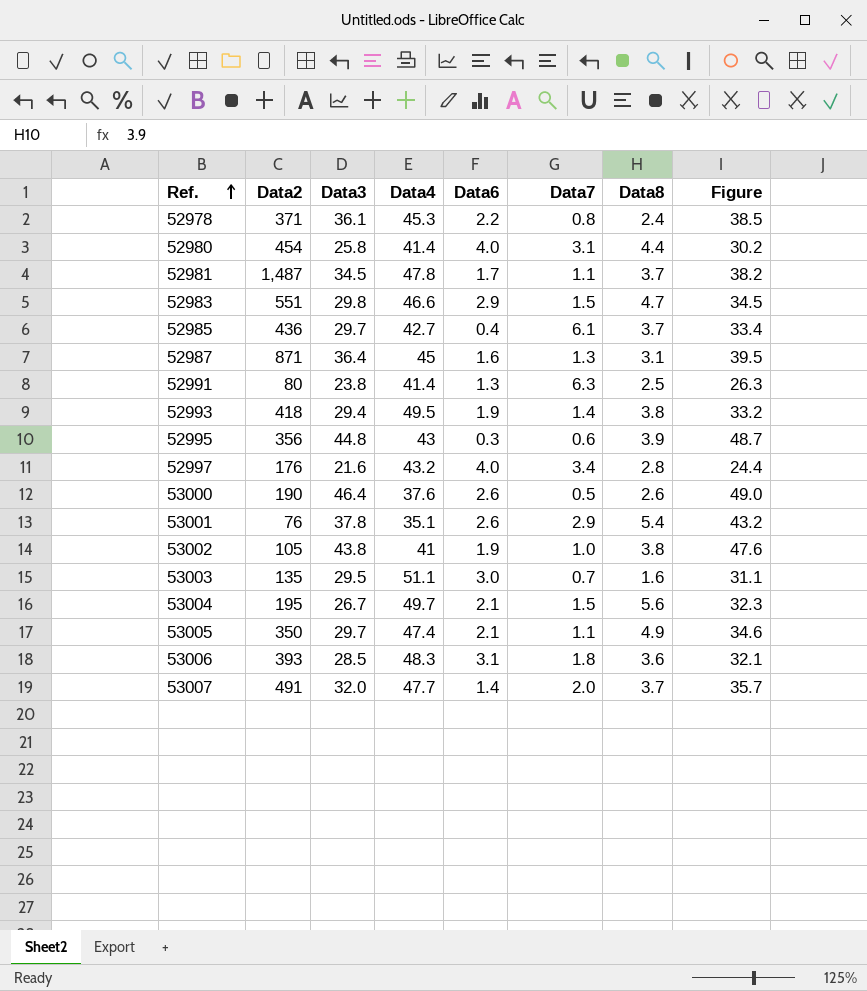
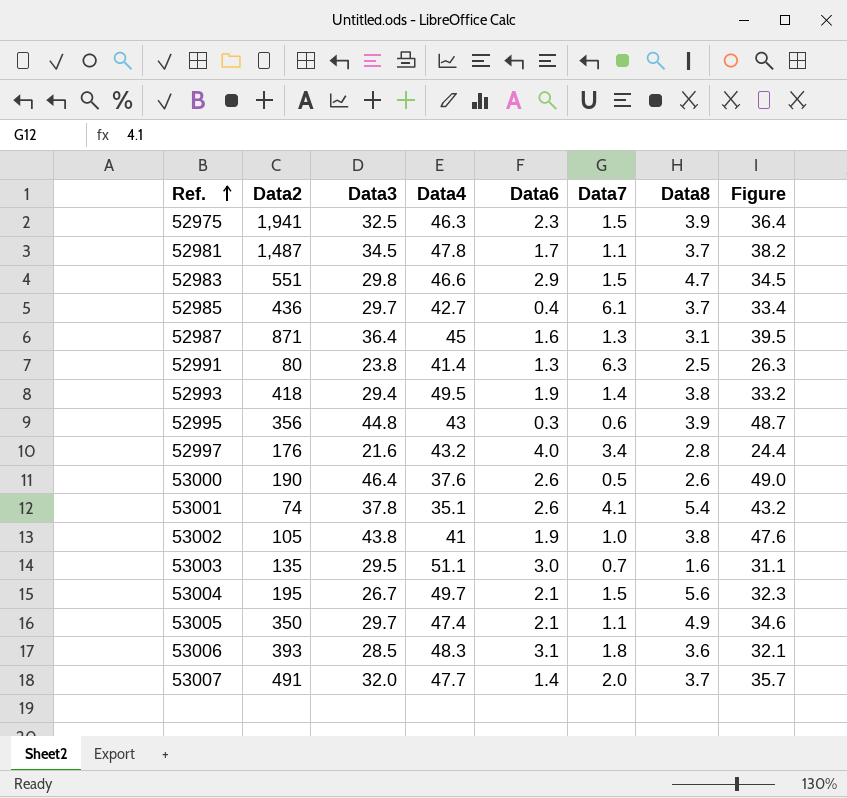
row 52978: 371 | 36.1 | 45.3 | 2.2 | 0.8 | 2.4 | 38.5 -> none
row 52980: 454 | 25.8 | 41.4 | 4.0 | 3.1 | 4.4 | 30.2 -> none
row 52975: none -> 1,941 | 32.5 | 46.3 | 2.3 | 1.5 | 3.9 | 36.4
53001 | Data2: 76 -> 74
53001 | Data7: 2.9 -> 4.1

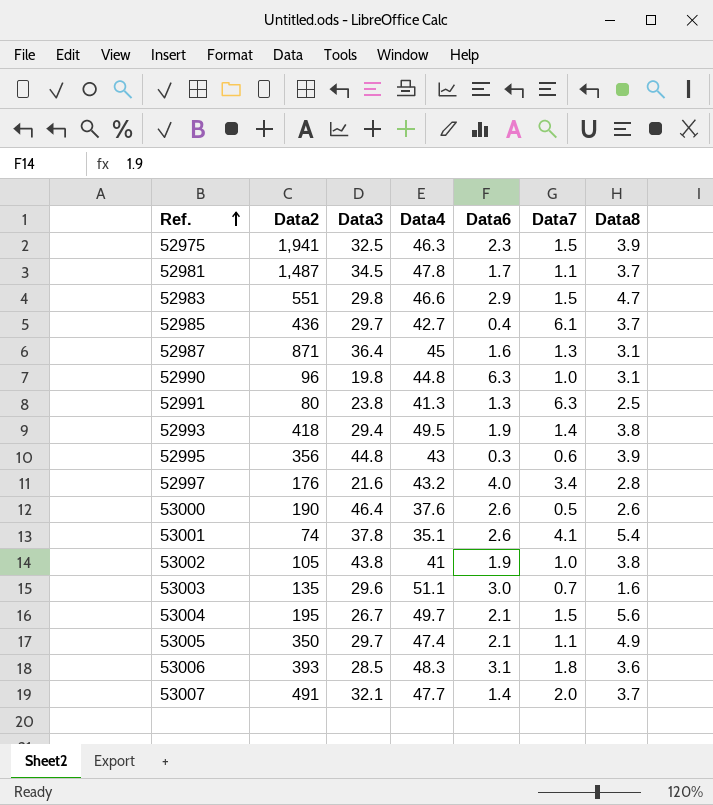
column Figure | formula: [Data3] + [Data8] -> none
row 52990: none -> 96 | 19.8 | 44.8 | 6.3 | 1.0 | 3.1
52991 | Data4: 41.4 -> 41.3
53003 | Data3: 29.5 -> 29.6
53007 | Data3: 32.0 -> 32.1

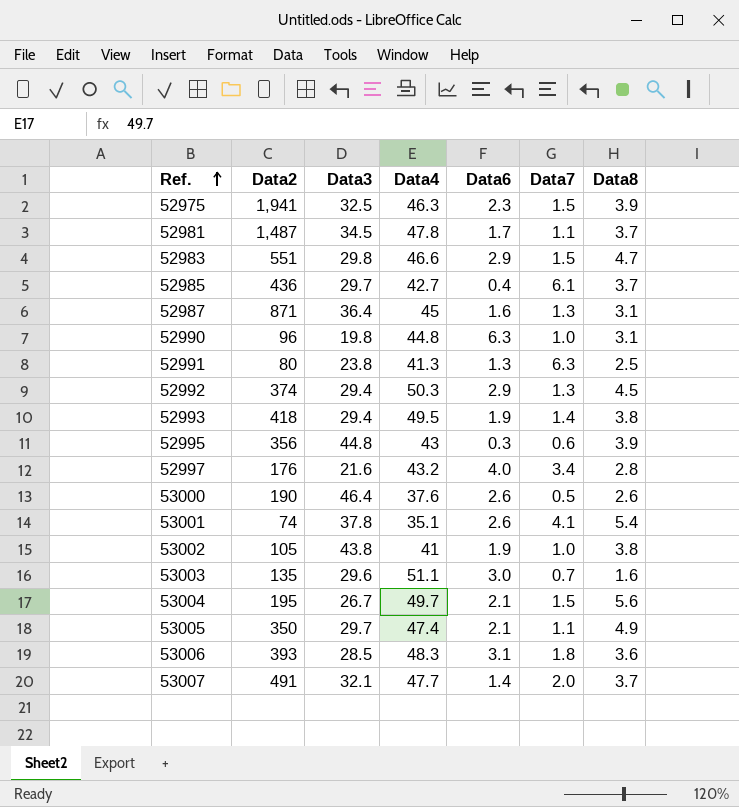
row 52992: none -> 374 | 29.4 | 50.3 | 2.9 | 1.3 | 4.5

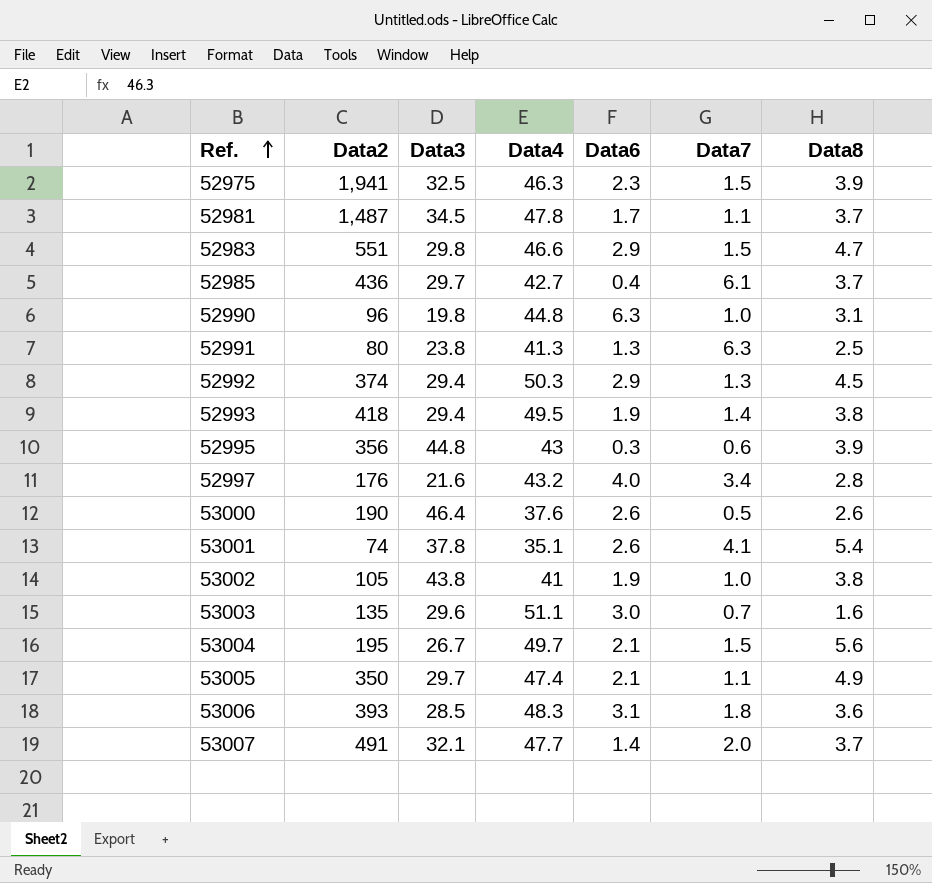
row 52987: 871 | 36.4 | 45 | 1.6 | 1.3 | 3.1 -> none

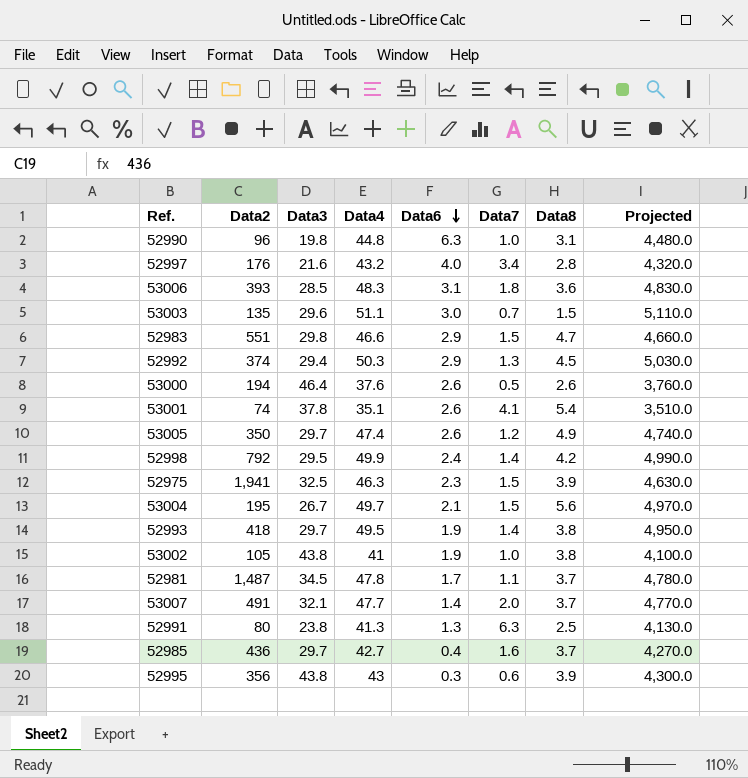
row order: Ref. ascending -> Data6 descending
column Projected | formula: none -> [Data4] * 100
53003 | Data8: 1.6 -> 1.5
53000 | Data2: 190 -> 194
53005 | Data6: 2.1 -> 2.6
53005 | Data7: 1.1 -> 1.2
row 52998: none -> 792 | 29.5 | 49.9 | 2.4 | 1.4 | 4.2 | 4,990.0
52993 | Data3: 29.4 -> 29.7
52985 | Data7: 6.1 -> 1.6
52995 | Data3: 44.8 -> 43.8

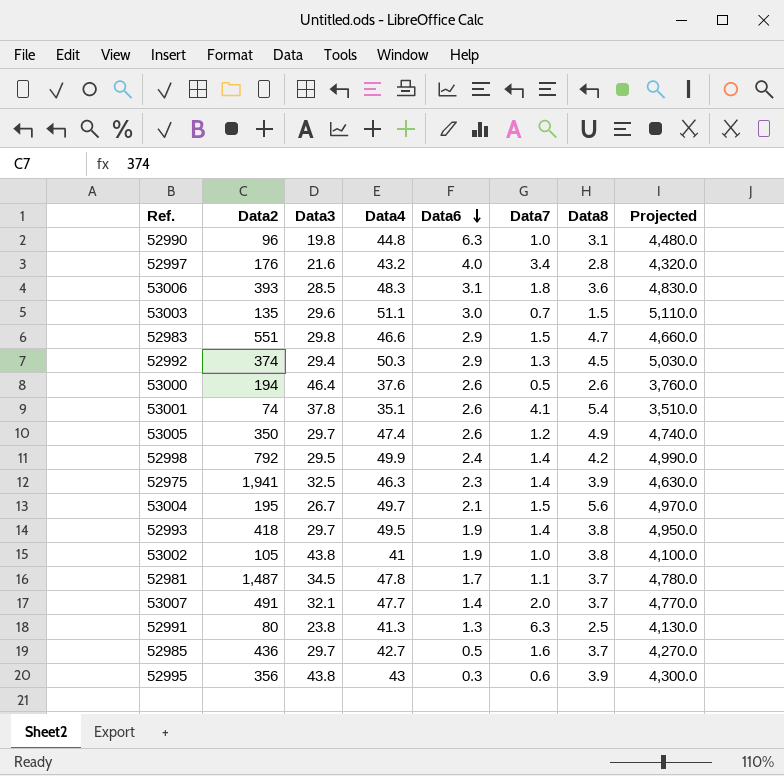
52975 | Data7: 1.5 -> 1.4
52985 | Data6: 0.4 -> 0.5

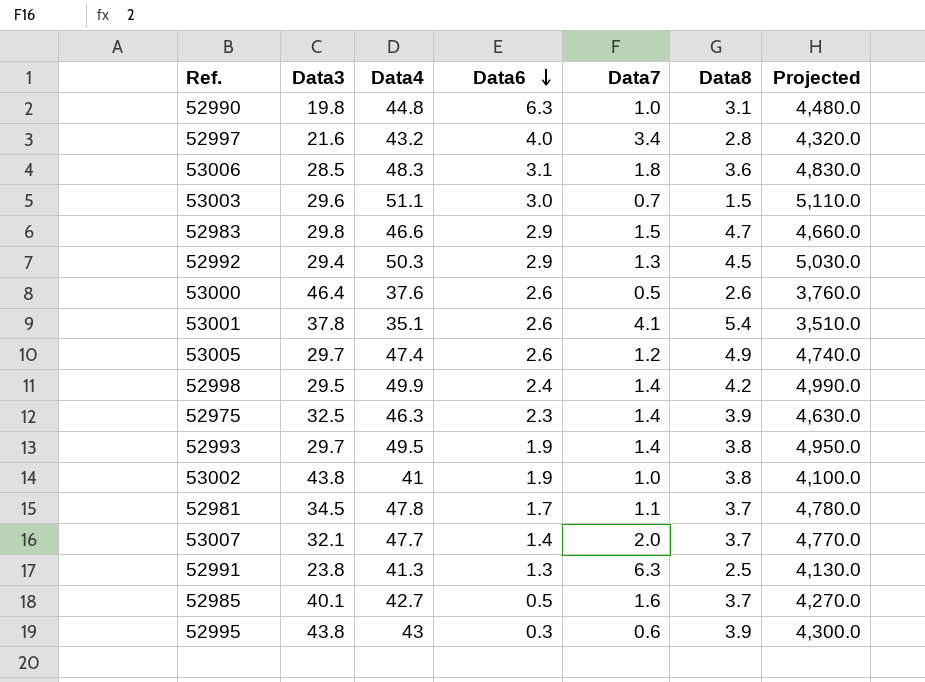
column Data2 | position: 2 -> none
row 53004: 195 | 26.7 | 49.7 | 2.1 | 1.5 | 5.6 | 4,970.0 -> none
52985 | Data3: 29.7 -> 40.1

